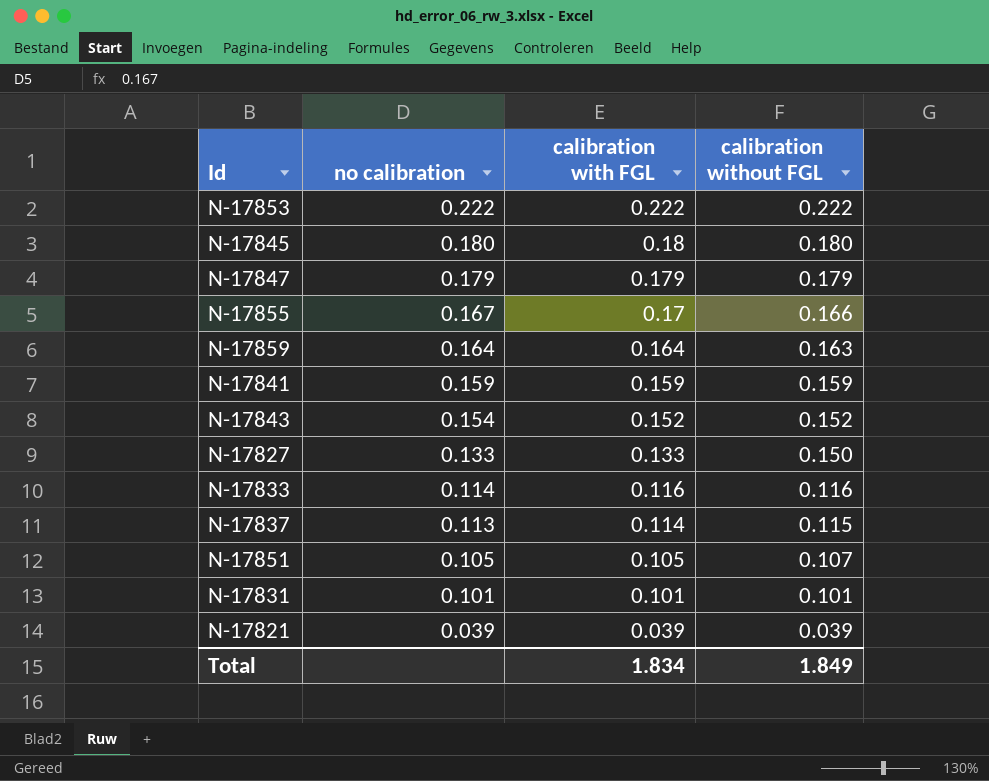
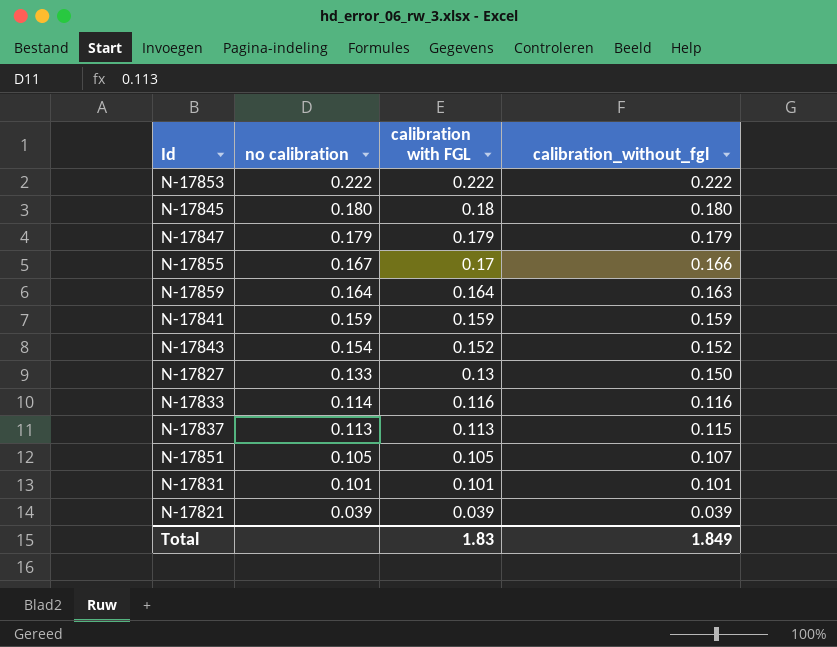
column name: calibration without FGL -> calibration_without_fgl
N-17827 | calibration with FGL: 0.133 -> 0.13
N-17837 | calibration with FGL: 0.114 -> 0.113
Total | calibration with FGL: 1.834 -> 1.83

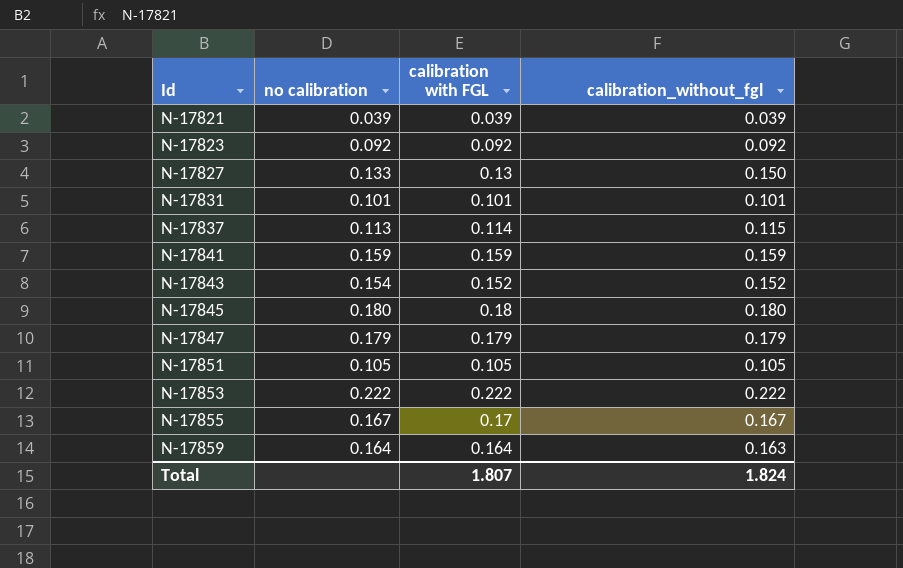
row order: no calibration descending -> Id ascending
row N-17833: 0.114 | 0.116 | 0.116 -> none
row N-17823: none -> 0.092 | 0.092 | 0.092
N-17837 | calibration with FGL: 0.113 -> 0.114
N-17851 | calibration_without_fgl: 0.107 -> 0.105
N-17855 | calibration_without_fgl: 0.166 -> 0.167
Total | calibration with FGL: 1.83 -> 1.807
Total | calibration_without_fgl: 1.849 -> 1.824

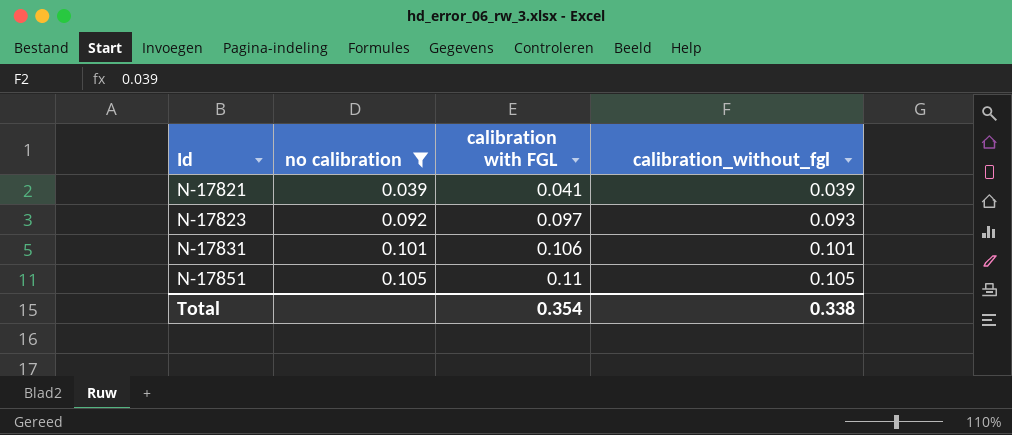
filter: none -> no calibration <= 0.105
N-17821 | calibration with FGL: 0.039 -> 0.041
N-17823 | calibration with FGL: 0.092 -> 0.097
N-17823 | calibration_without_fgl: 0.092 -> 0.093
N-17831 | calibration with FGL: 0.101 -> 0.106
N-17851 | calibration with FGL: 0.105 -> 0.11
Total | calibration with FGL: 1.807 -> 0.354
Total | calibration_without_fgl: 1.824 -> 0.338

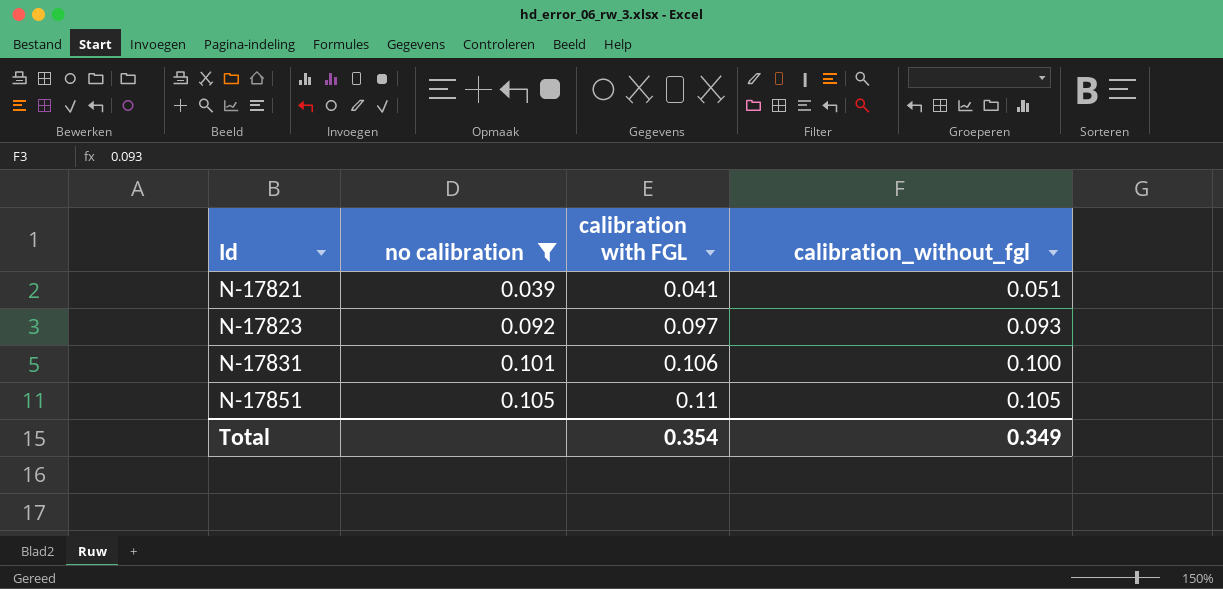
N-17821 | calibration_without_fgl: 0.039 -> 0.051
N-17831 | calibration_without_fgl: 0.101 -> 0.100
Total | calibration_without_fgl: 0.338 -> 0.349

